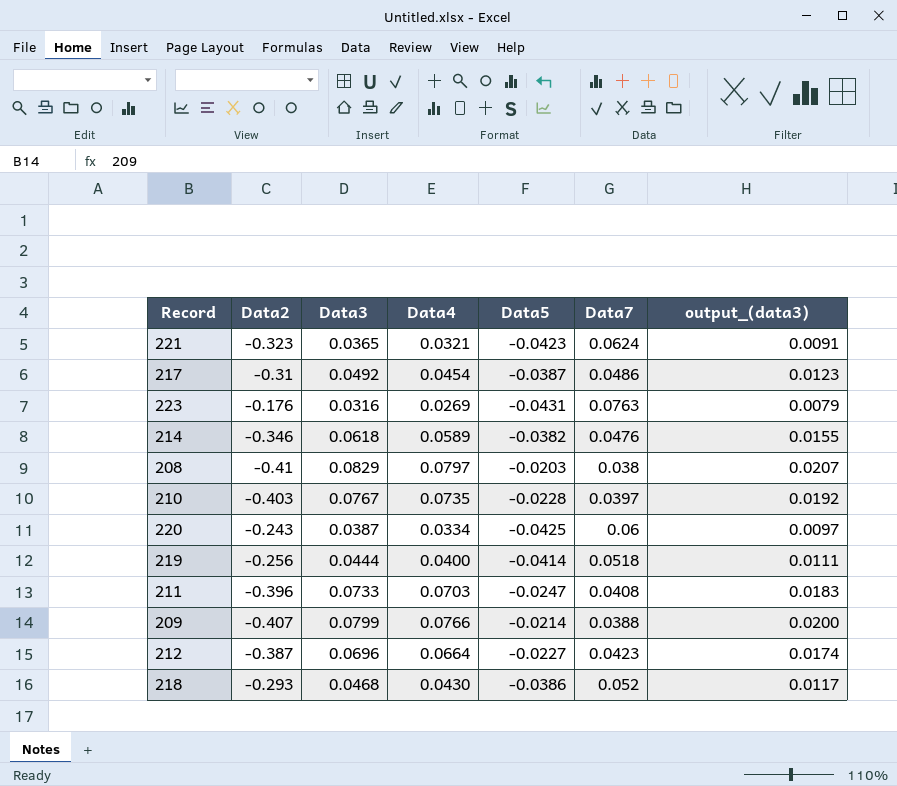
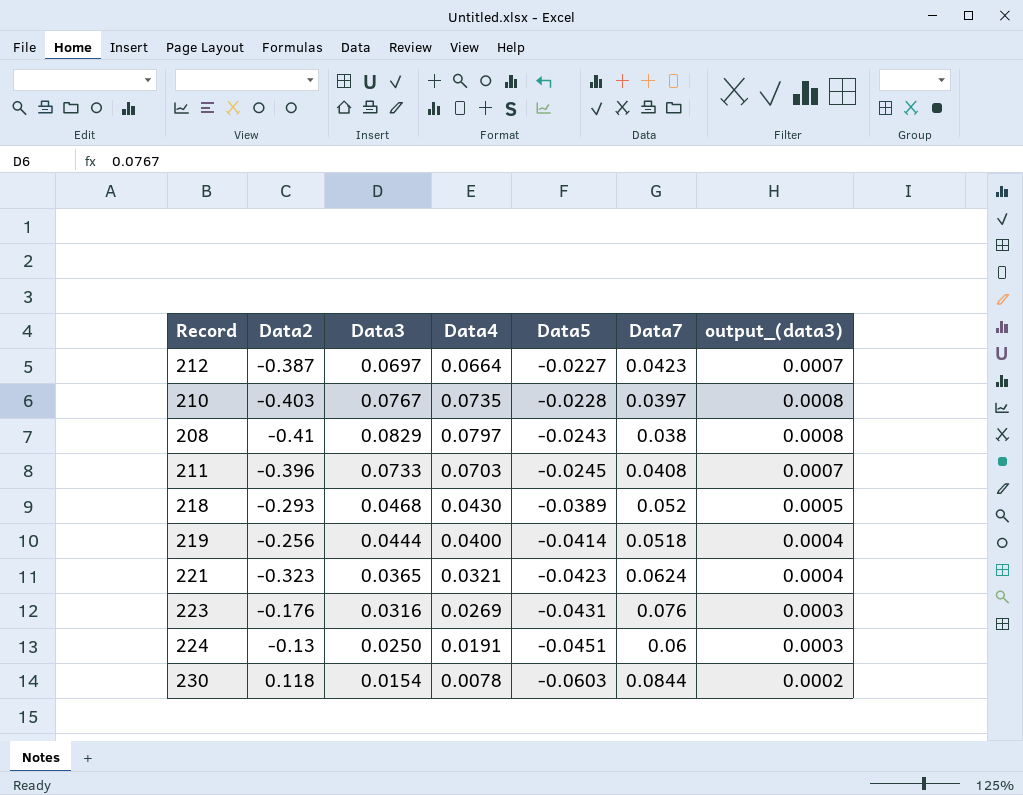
row order: none -> Data5 descending
column output_(data3) | formula: [Data3] * 0.25 -> [Data3] * 0.01
row 217: -0.31 | 0.0492 | 0.0454 | -0.0387 | 0.0486 | 0.0123 -> none
row 214: -0.346 | 0.0618 | 0.0589 | -0.0382 | 0.0476 | 0.0155 -> none
row 220: -0.243 | 0.0387 | 0.0334 | -0.0425 | 0.06 | 0.0097 -> none
row 209: -0.407 | 0.0799 | 0.0766 | -0.0214 | 0.0388 | 0.0200 -> none
212 | Data3: 0.0696 -> 0.0697
208 | Data5: -0.0203 -> -0.0243
211 | Data5: -0.0247 -> -0.0245
218 | Data5: -0.0386 -> -0.0389
223 | Data7: 0.0763 -> 0.076
row 224: none -> -0.13 | 0.0250 | 0.0191 | -0.0451 | 0.06 | 0.0003
row 230: none -> 0.118 | 0.0154 | 0.0078 | -0.0603 | 0.0844 | 0.0002

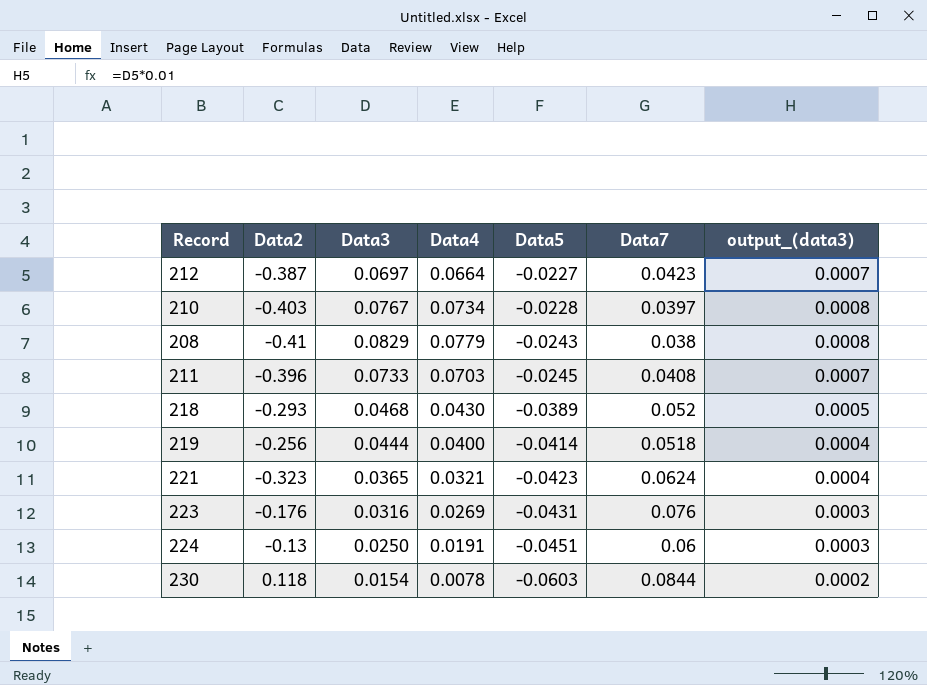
210 | Data4: 0.0735 -> 0.0734
208 | Data4: 0.0797 -> 0.0779

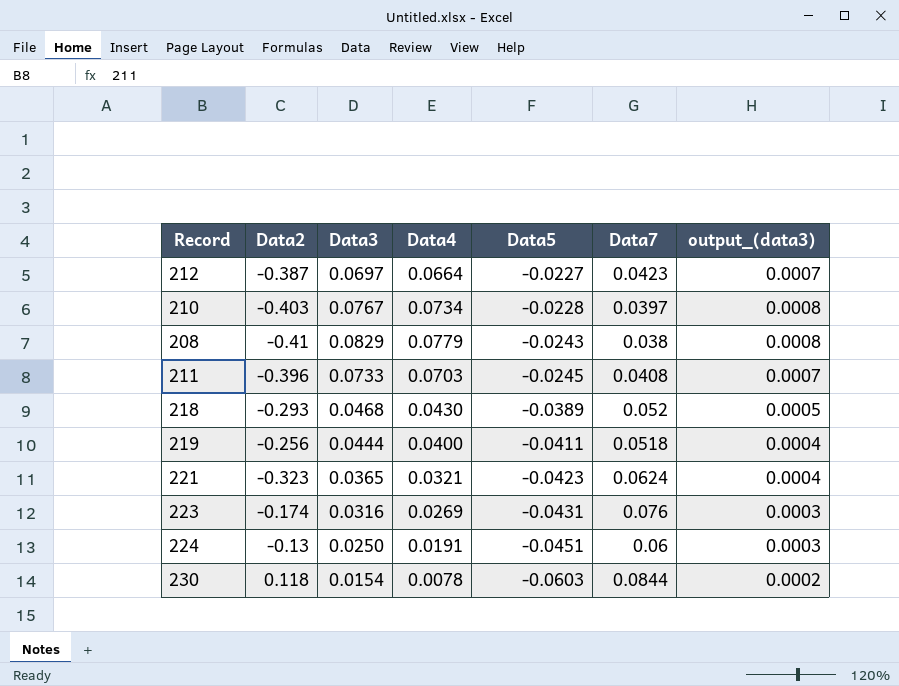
219 | Data5: -0.0414 -> -0.0411
223 | Data2: -0.176 -> -0.174

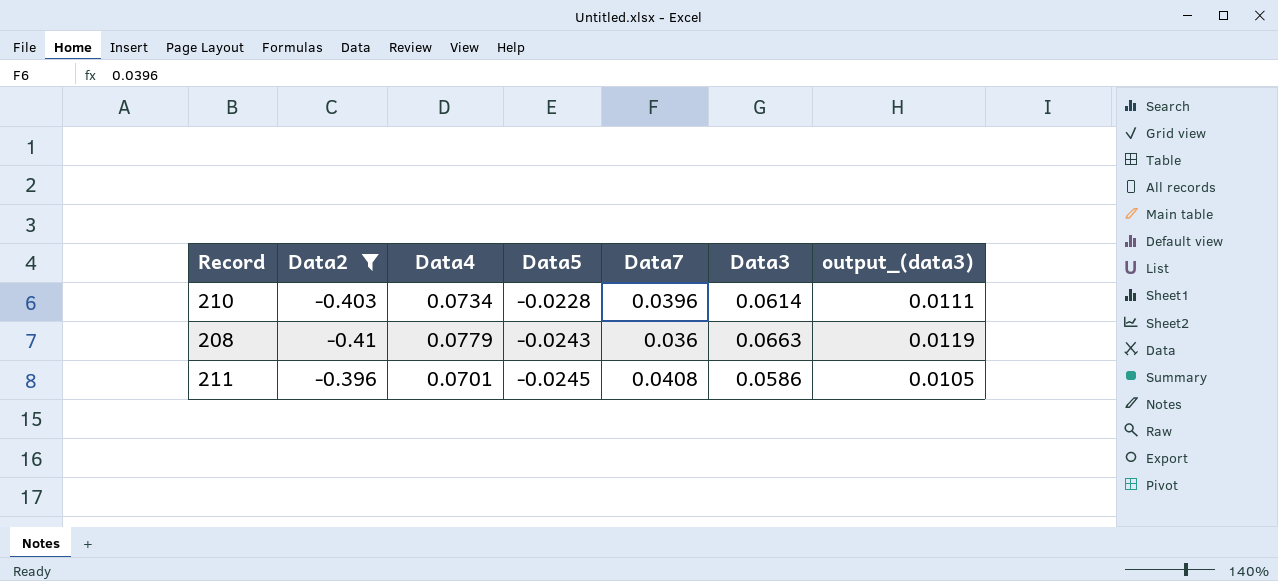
filter: none -> Data2 <= -0.396
column Data3 | position: 3 -> 6
column output_(data3) | formula: [Data3] * 0.01 -> [Data3] * 0.18
210 | Data7: 0.0397 -> 0.0396
210 | Data3: 0.0767 -> 0.0614
208 | Data7: 0.038 -> 0.036
208 | Data3: 0.0829 -> 0.0663
211 | Data4: 0.0703 -> 0.0701
211 | Data3: 0.0733 -> 0.0586

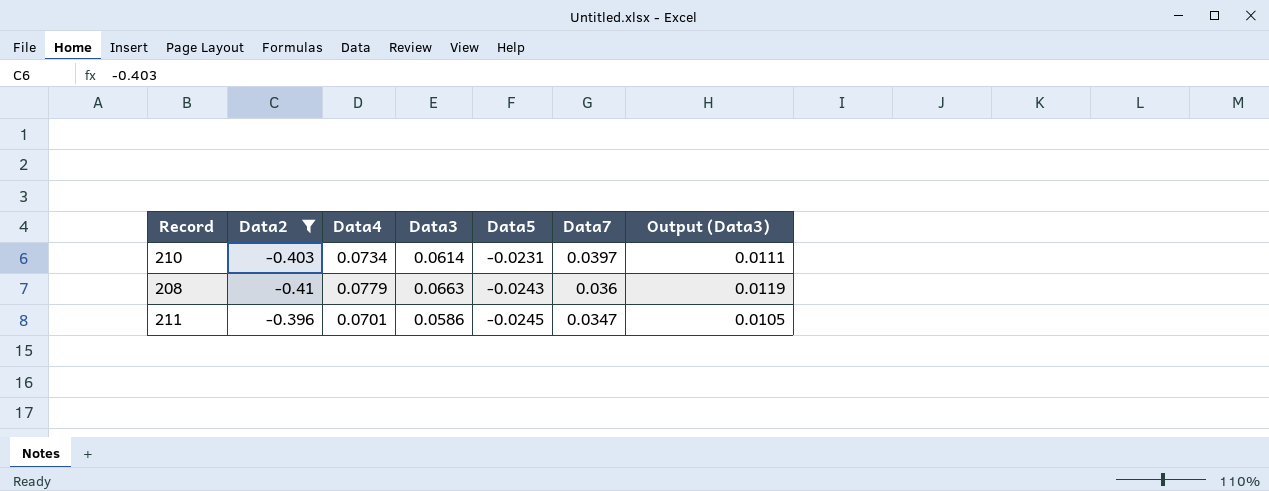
column Data3 | position: 6 -> 4
column name: output_(data3) -> Output (Data3)
210 | Data5: -0.0228 -> -0.0231
210 | Data7: 0.0396 -> 0.0397
211 | Data7: 0.0408 -> 0.0347

